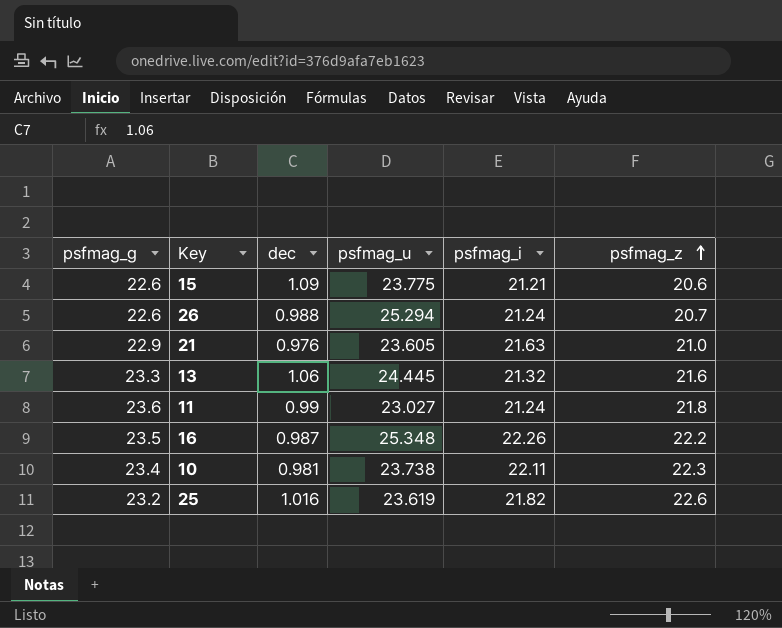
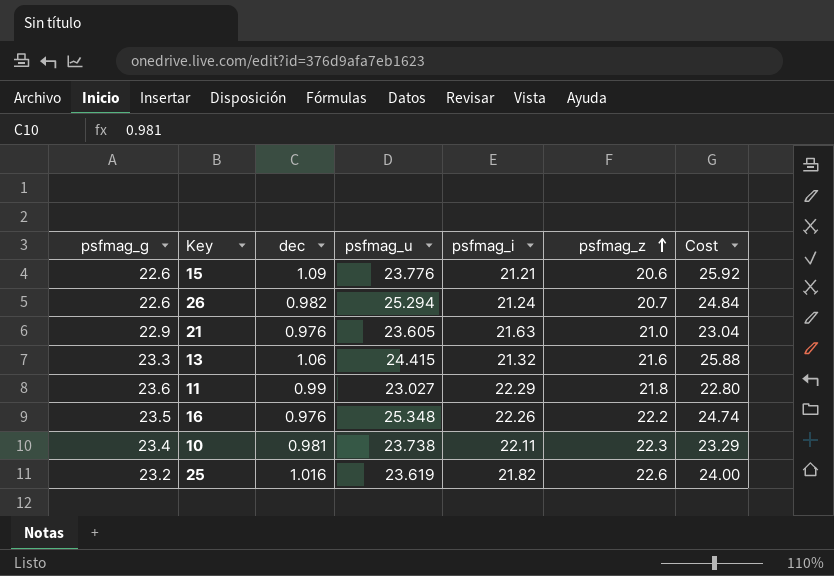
column Cost | formula: none -> [dec] * [psfmag_u]
15 | psfmag_u: 23.775 -> 23.776
26 | dec: 0.988 -> 0.982
13 | psfmag_u: 24.445 -> 24.415
11 | psfmag_i: 21.24 -> 22.29
16 | dec: 0.987 -> 0.976

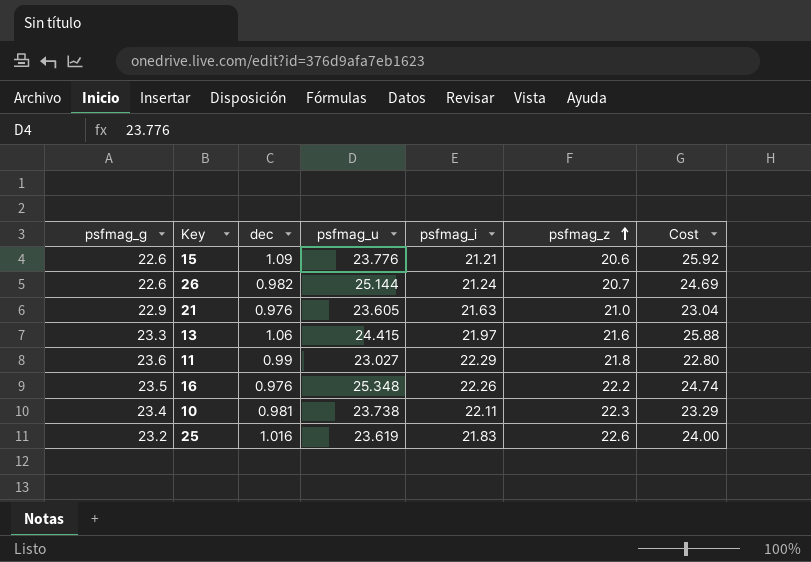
26 | psfmag_u: 25.294 -> 25.144
26 | Cost: 24.84 -> 24.69
13 | psfmag_i: 21.32 -> 21.97
25 | psfmag_i: 21.82 -> 21.83

